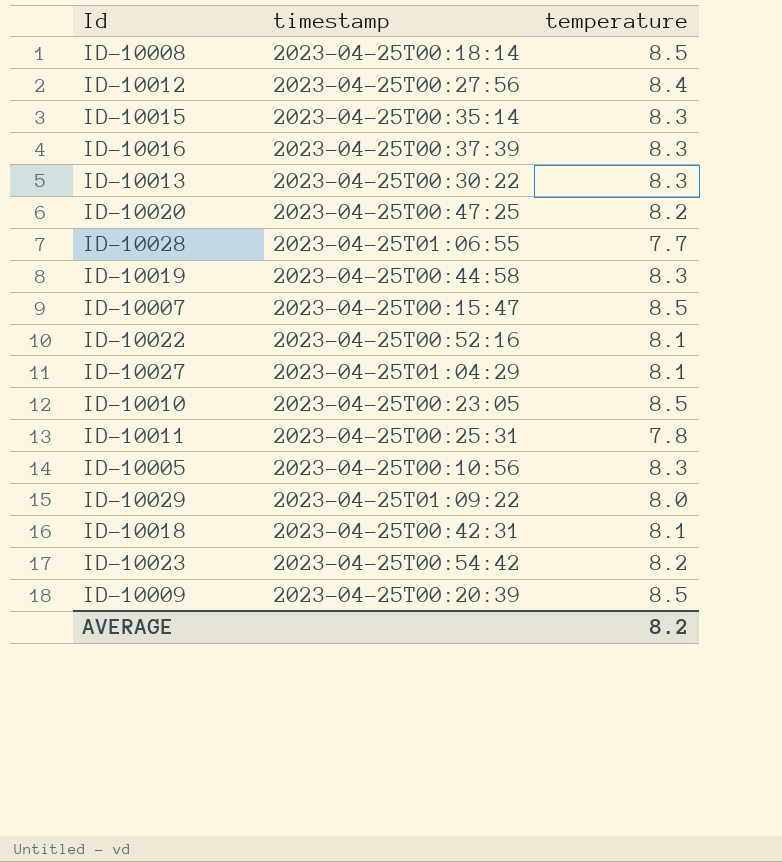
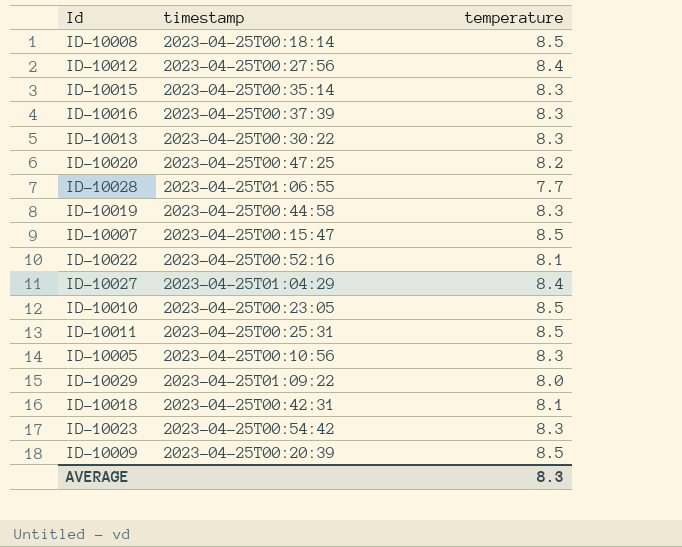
ID-10027 | temperature: 8.1 -> 8.4
ID-10011 | temperature: 7.8 -> 8.5
ID-10023 | temperature: 8.2 -> 8.3
AVERAGE | temperature: 8.2 -> 8.3

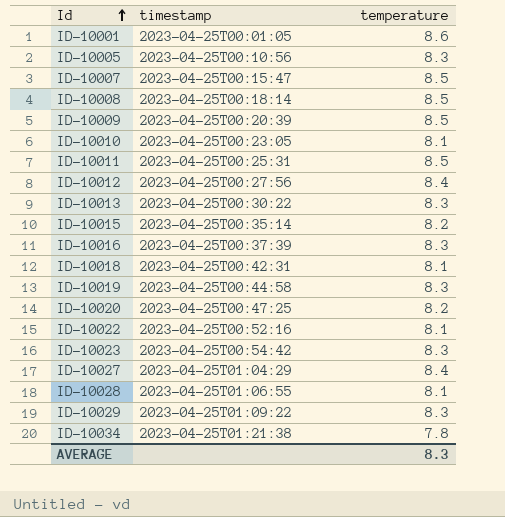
row order: none -> Id ascending
row ID-10001: none -> 2023-04-25T00:01:05 | 8.6
ID-10010 | temperature: 8.5 -> 8.1
ID-10015 | temperature: 8.3 -> 8.2
ID-10028 | temperature: 7.7 -> 8.1
ID-10029 | temperature: 8.0 -> 8.3
row ID-10034: none -> 2023-04-25T01:21:38 | 7.8

